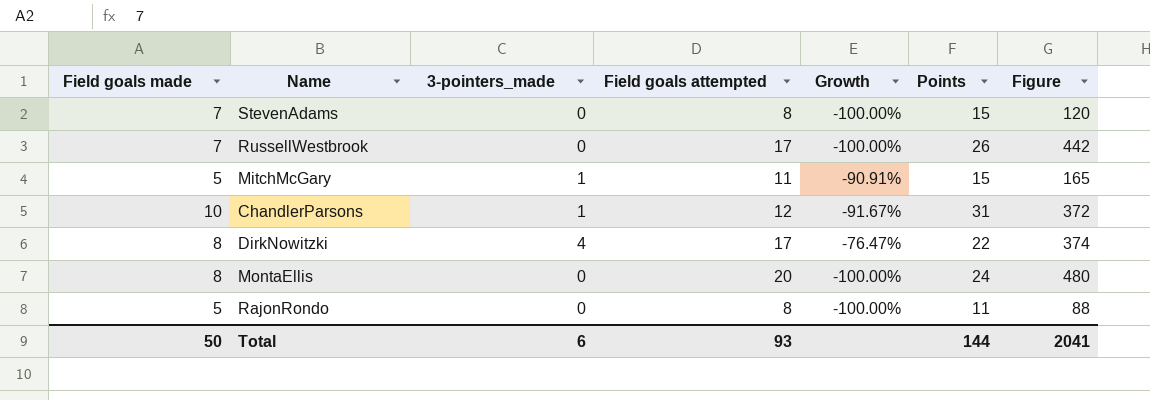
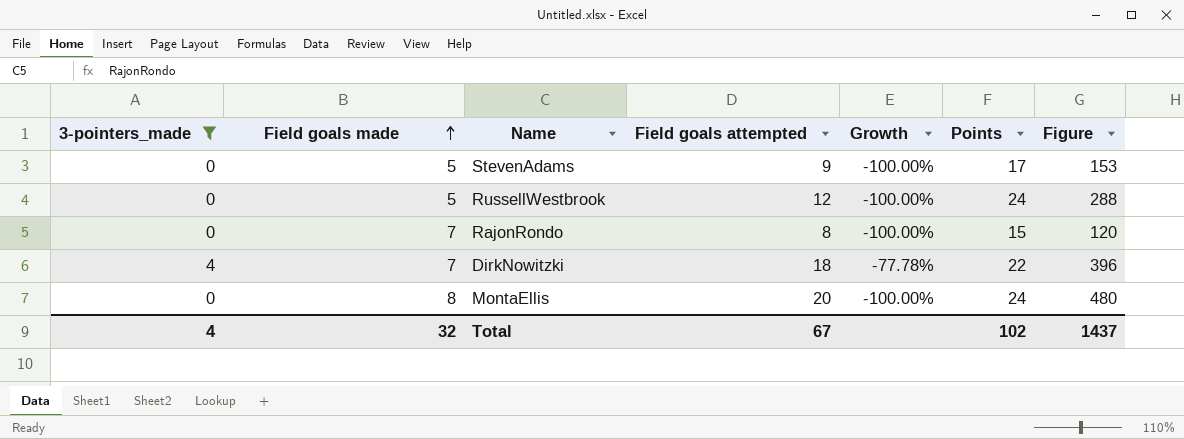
filter: none -> 3-pointers_made != 1
row order: none -> Field goals made ascending
column 3-pointers_made | position: 3 -> 1
StevenAdams | Field goals made: 7 -> 5
StevenAdams | Field goals attempted: 8 -> 9
StevenAdams | Points: 15 -> 17
StevenAdams | Figure: 120 -> 153
RussellWestbrook | Field goals made: 7 -> 5
RussellWestbrook | Field goals attempted: 17 -> 12
RussellWestbrook | Points: 26 -> 24
RussellWestbrook | Figure: 442 -> 288
RajonRondo | Field goals made: 5 -> 7
RajonRondo | Points: 11 -> 15
RajonRondo | Figure: 88 -> 120
DirkNowitzki | Field goals made: 8 -> 7
DirkNowitzki | Field goals attempted: 17 -> 18
DirkNowitzki | Growth: -76.47% -> -77.78%
DirkNowitzki | Figure: 374 -> 396
Total | 3-pointers_made: 6 -> 4
Total | Field goals made: 50 -> 32
Total | Field goals attempted: 93 -> 67
Total | Points: 144 -> 102
Total | Figure: 2041 -> 1437

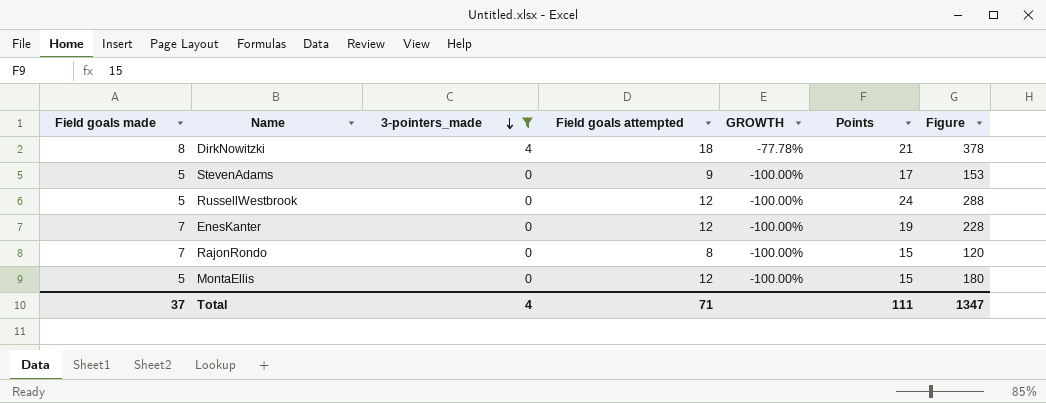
row order: Field goals made ascending -> 3-pointers_made descending
column 3-pointers_made | position: 1 -> 3
column name: Growth -> GROWTH
DirkNowitzki | Field goals made: 7 -> 8
DirkNowitzki | Points: 22 -> 21
DirkNowitzki | Figure: 396 -> 378
row EnesKanter: none -> 7 | 0 | 12 | -100.00% | 19 | 228
MontaEllis | Field goals made: 8 -> 5
MontaEllis | Field goals attempted: 20 -> 12
MontaEllis | Points: 24 -> 15
MontaEllis | Figure: 480 -> 180
Total | Field goals made: 32 -> 37
Total | Field goals attempted: 67 -> 71
Total | Points: 102 -> 111
Total | Figure: 1437 -> 1347

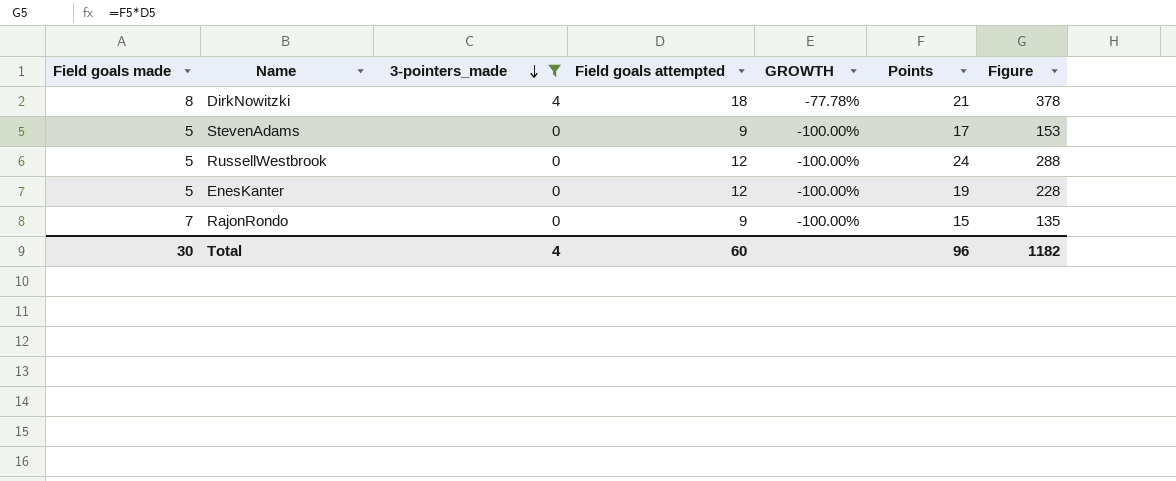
row MontaEllis: 5 | 0 | 12 | -100.00% | 15 | 180 -> none
EnesKanter | Field goals made: 7 -> 5
RajonRondo | Field goals attempted: 8 -> 9
RajonRondo | Figure: 120 -> 135
Total | Field goals made: 37 -> 30
Total | Field goals attempted: 71 -> 60
Total | Points: 111 -> 96
Total | Figure: 1347 -> 1182

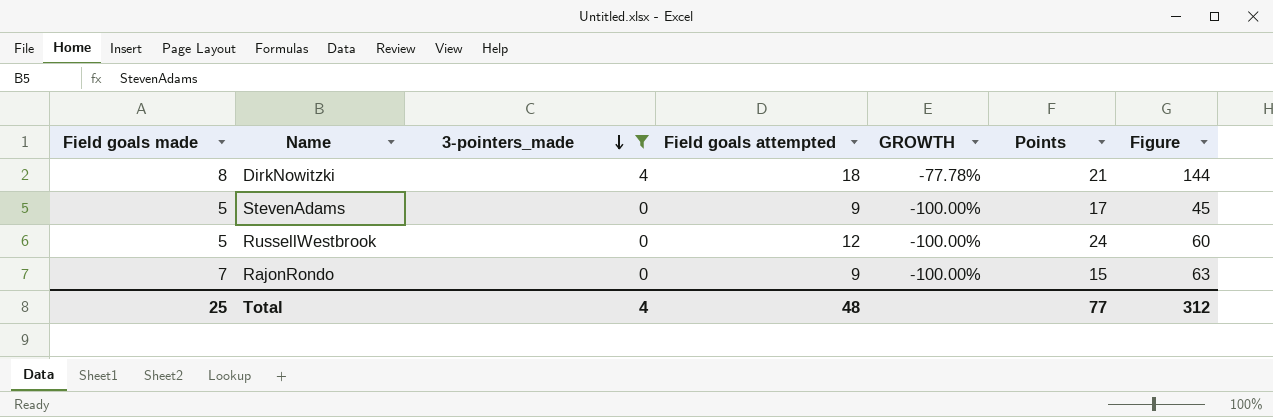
column Figure | formula: [Field goals attempted] * [Points] -> [Field goals made] * [Field goals attempted]
row EnesKanter: 5 | 0 | 12 | -100.00% | 19 | 228 -> none
Total | Field goals made: 30 -> 25
Total | Field goals attempted: 60 -> 48
Total | Points: 96 -> 77
Total | Figure: 1182 -> 312

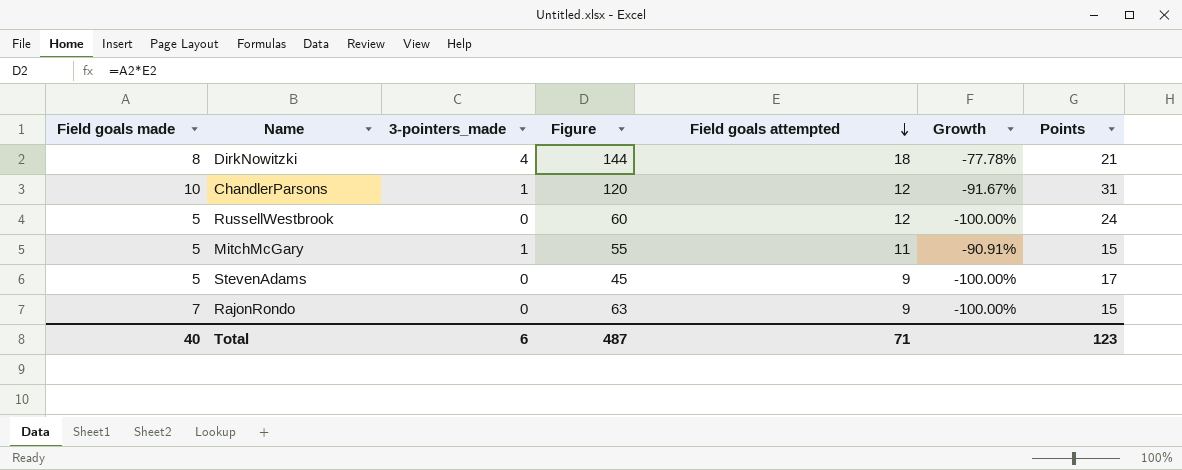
filter: 3-pointers_made != 1 -> none
row order: 3-pointers_made descending -> Field goals attempted descending
column Figure | position: 7 -> 4
column name: GROWTH -> Growth
Total | Field goals made: 25 -> 40
Total | 3-pointers_made: 4 -> 6
Total | Figure: 312 -> 487
Total | Field goals attempted: 48 -> 71
Total | Points: 77 -> 123

